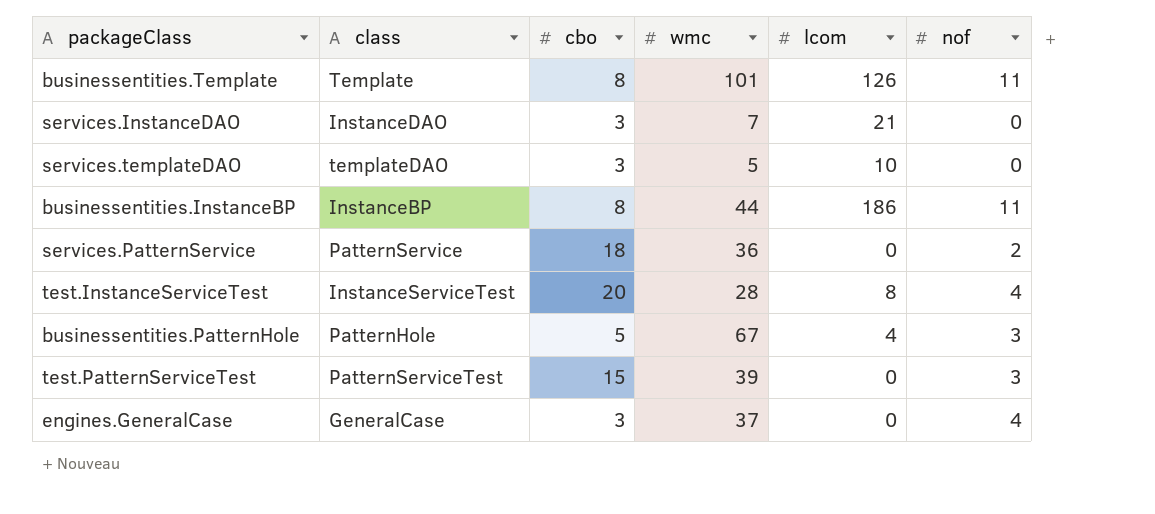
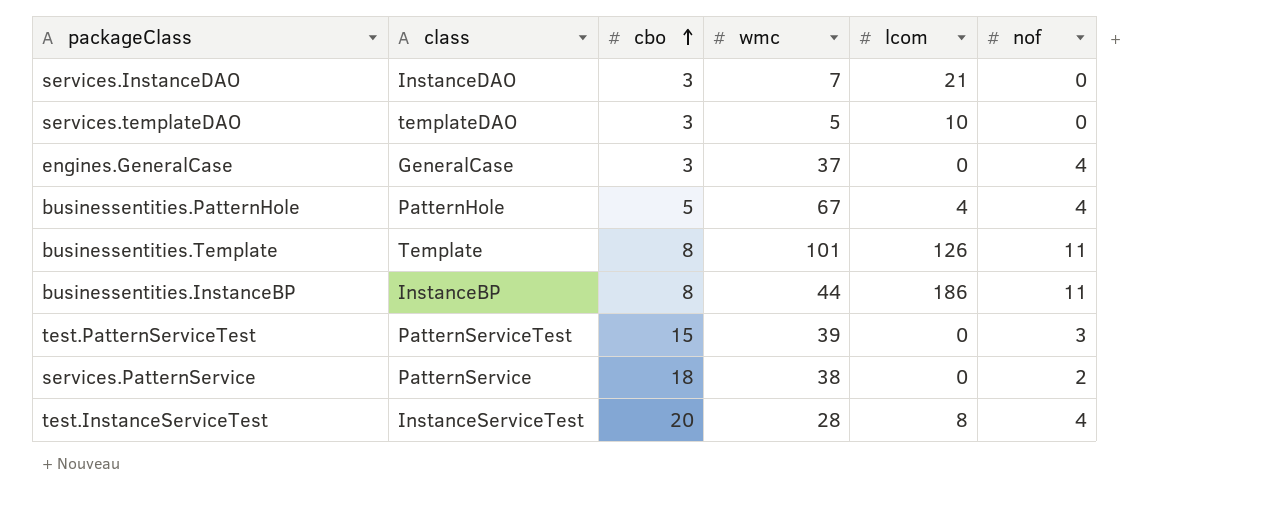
row order: none -> cbo ascending
businessentities.PatternHole | nof: 3 -> 4
services.PatternService | wmc: 36 -> 38

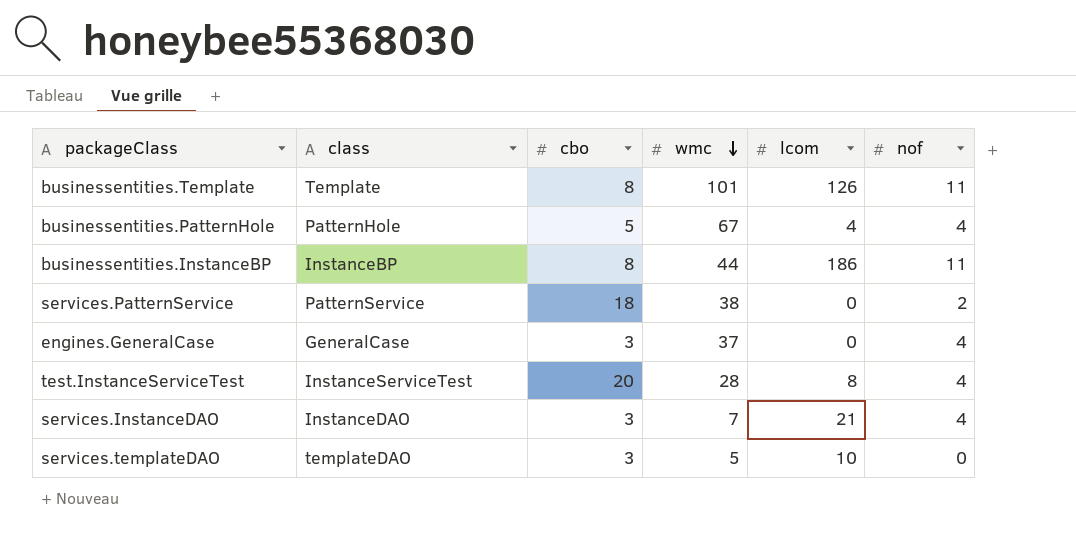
row order: cbo ascending -> wmc descending
row test.PatternServiceTest: PatternServiceTest | 15 | 39 | 0 | 3 -> none
services.InstanceDAO | nof: 0 -> 4

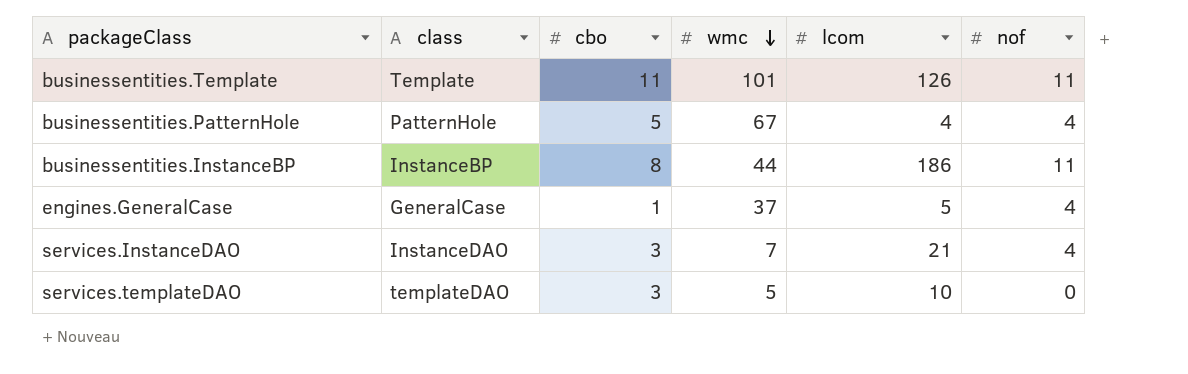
row services.PatternService: PatternService | 18 | 38 | 0 | 2 -> none
row test.InstanceServiceTest: InstanceServiceTest | 20 | 28 | 8 | 4 -> none
businessentities.Template | cbo: 8 -> 11
engines.GeneralCase | cbo: 3 -> 1
engines.GeneralCase | lcom: 0 -> 5

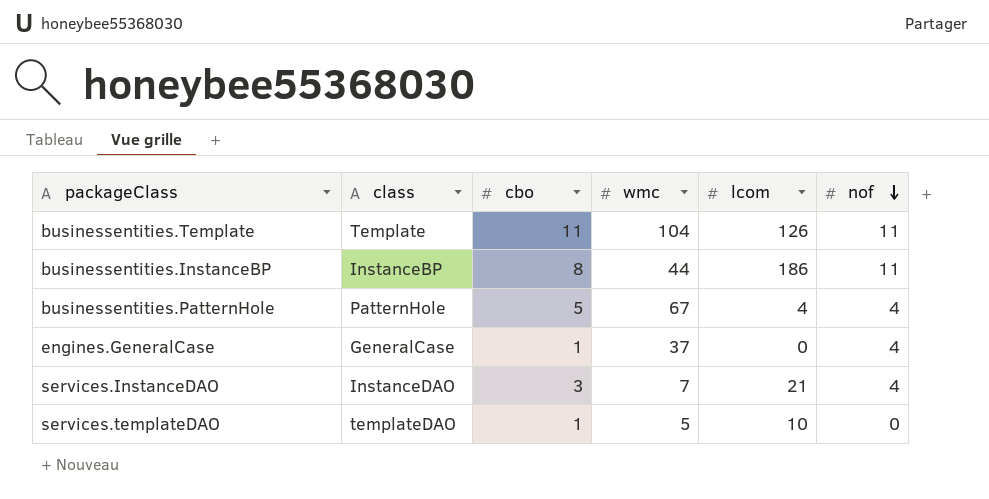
row order: wmc descending -> nof descending
businessentities.Template | wmc: 101 -> 104
engines.GeneralCase | lcom: 5 -> 0
services.templateDAO | cbo: 3 -> 1

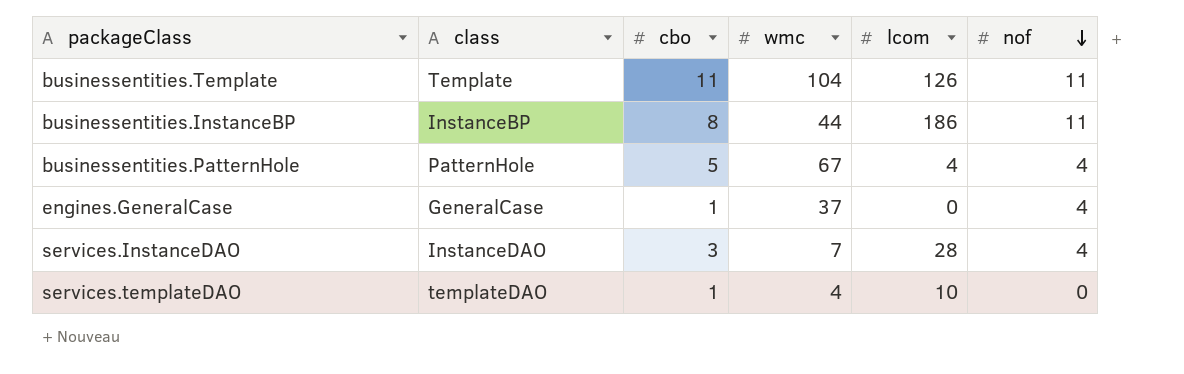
services.InstanceDAO | lcom: 21 -> 28
services.templateDAO | wmc: 5 -> 4

